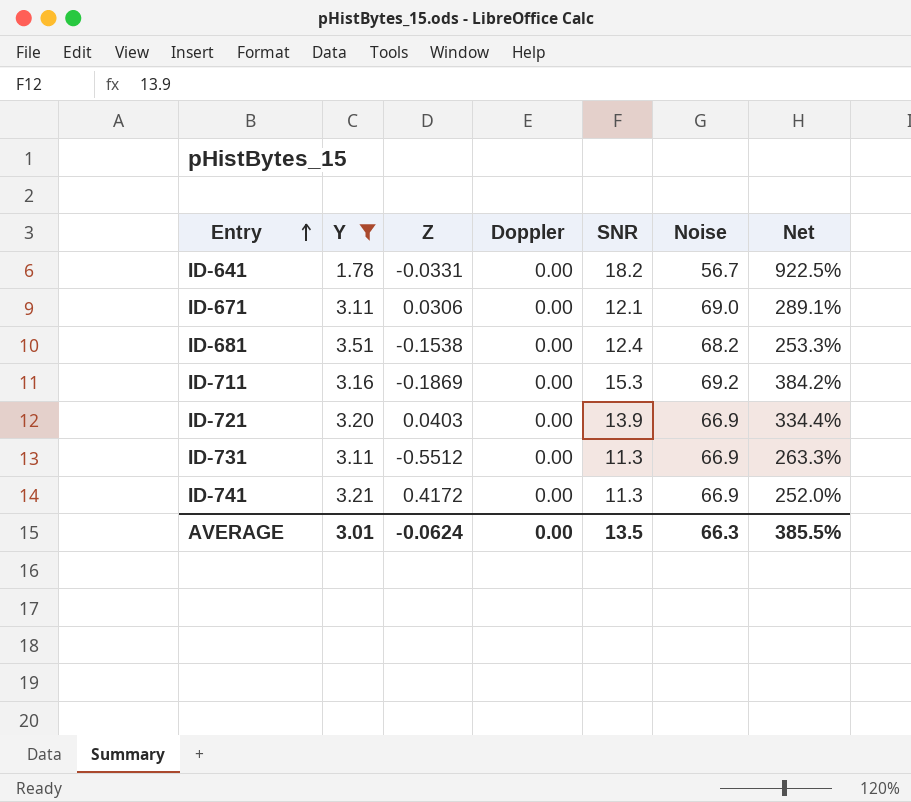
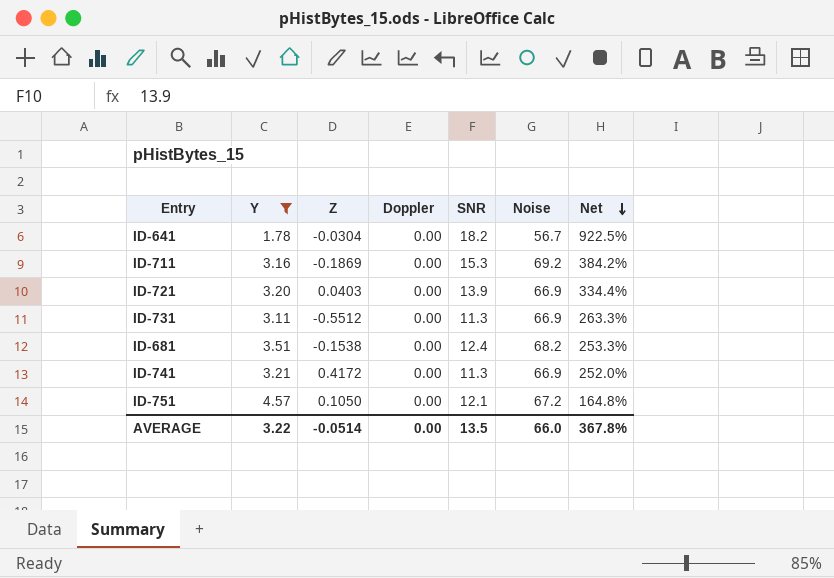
row order: Entry ascending -> Net descending
row ID-671: 3.11 | 0.0306 | 0.00 | 12.1 | 69.0 | 289.1% -> none
ID-641 | Z: -0.0331 -> -0.0304
row ID-751: none -> 4.57 | 0.1050 | 0.00 | 12.1 | 67.2 | 164.8%
AVERAGE | Y: 3.01 -> 3.22
AVERAGE | Z: -0.0624 -> -0.0514
AVERAGE | Noise: 66.3 -> 66.0
AVERAGE | Net: 385.5% -> 367.8%

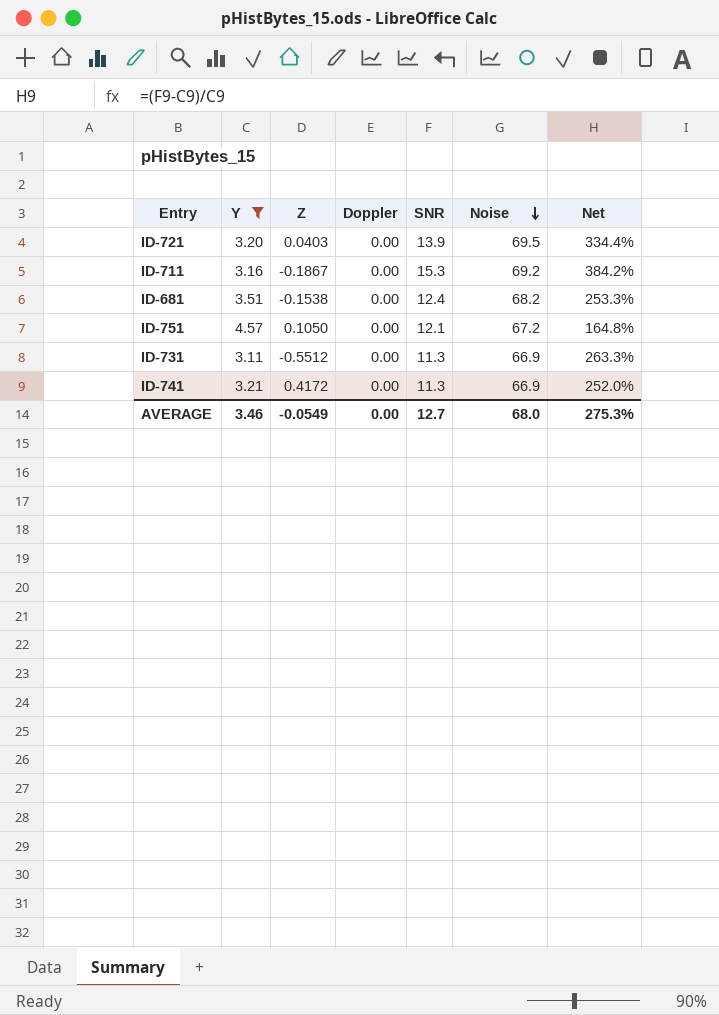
row order: Net descending -> Noise descending
row ID-641: 1.78 | -0.0304 | 0.00 | 18.2 | 56.7 | 922.5% -> none
ID-721 | Noise: 66.9 -> 69.5
ID-711 | Z: -0.1869 -> -0.1867
AVERAGE | Y: 3.22 -> 3.46
AVERAGE | Z: -0.0514 -> -0.0549
AVERAGE | SNR: 13.5 -> 12.7
AVERAGE | Noise: 66.0 -> 68.0
AVERAGE | Net: 367.8% -> 275.3%

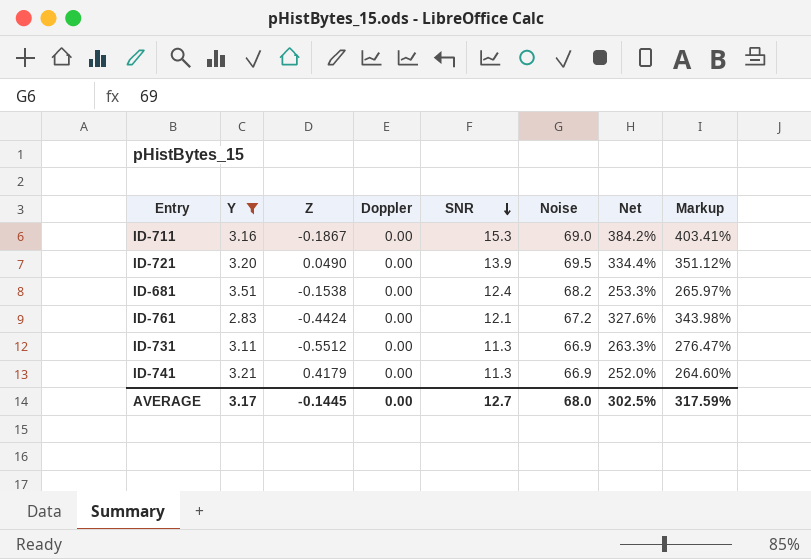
row order: Noise descending -> SNR descending
column Markup | formula: none -> [Net] * 1.05
row ID-751: 4.57 | 0.1050 | 0.00 | 12.1 | 67.2 | 164.8% -> none
ID-711 | Noise: 69.2 -> 69.0
ID-721 | Z: 0.0403 -> 0.0490
row ID-761: none -> 2.83 | -0.4424 | 0.00 | 12.1 | 67.2 | 327.6% | 343.98%
ID-741 | Z: 0.4172 -> 0.4179
AVERAGE | Y: 3.46 -> 3.17
AVERAGE | Z: -0.0549 -> -0.1445
AVERAGE | Net: 275.3% -> 302.5%

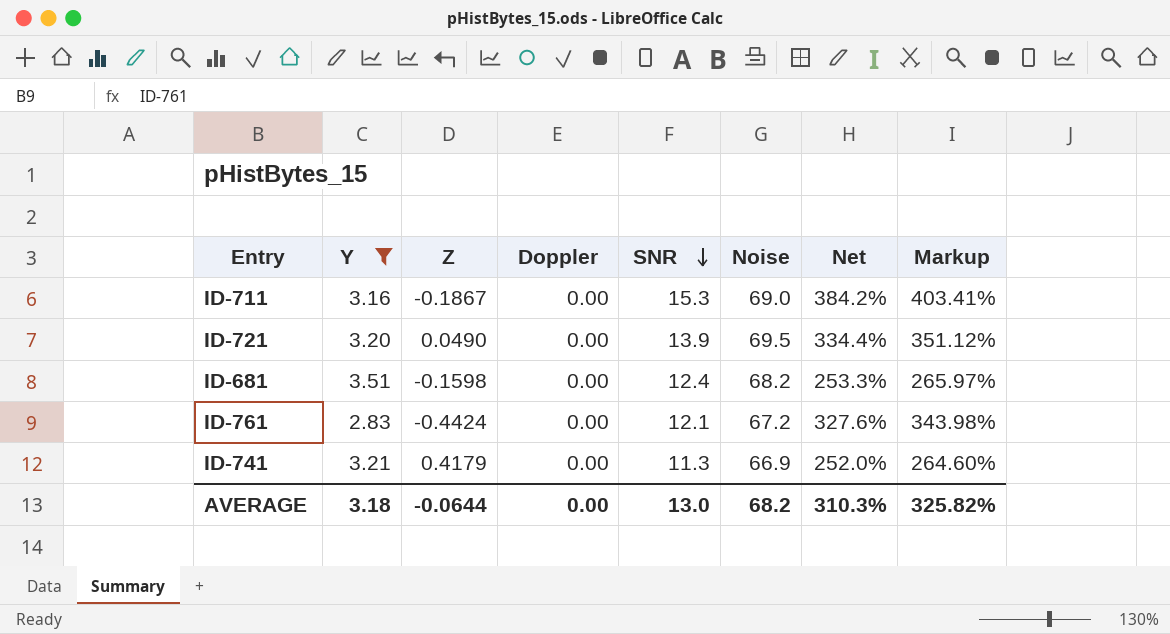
row ID-731: 3.11 | -0.5512 | 0.00 | 11.3 | 66.9 | 263.3% | 276.47% -> none
ID-681 | Z: -0.1538 -> -0.1598
AVERAGE | Y: 3.17 -> 3.18
AVERAGE | Z: -0.1445 -> -0.0644
AVERAGE | SNR: 12.7 -> 13.0
AVERAGE | Noise: 68.0 -> 68.2
AVERAGE | Net: 302.5% -> 310.3%
AVERAGE | Markup: 317.59% -> 325.82%

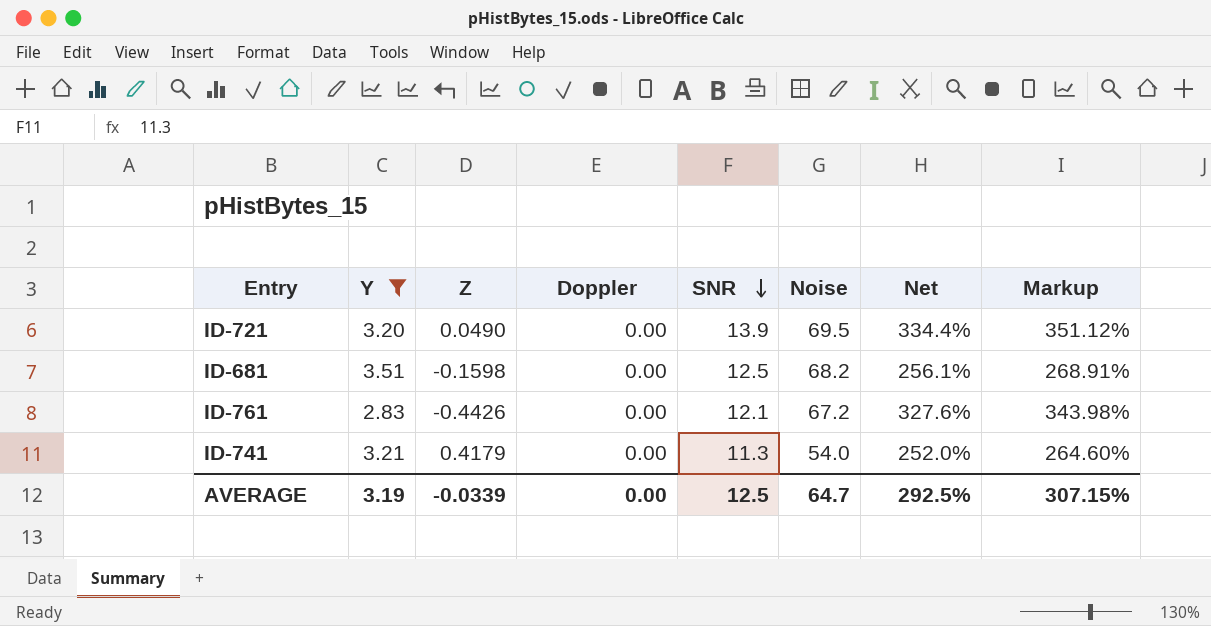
row ID-711: 3.16 | -0.1867 | 0.00 | 15.3 | 69.0 | 384.2% | 403.41% -> none
ID-681 | SNR: 12.4 -> 12.5
ID-681 | Net: 253.3% -> 256.1%
ID-681 | Markup: 265.97% -> 268.91%
ID-761 | Z: -0.4424 -> -0.4426
ID-741 | Noise: 66.9 -> 54.0
AVERAGE | Y: 3.18 -> 3.19
AVERAGE | Z: -0.0644 -> -0.0339
AVERAGE | SNR: 13.0 -> 12.5
AVERAGE | Noise: 68.2 -> 64.7
AVERAGE | Net: 310.3% -> 292.5%
AVERAGE | Markup: 325.82% -> 307.15%

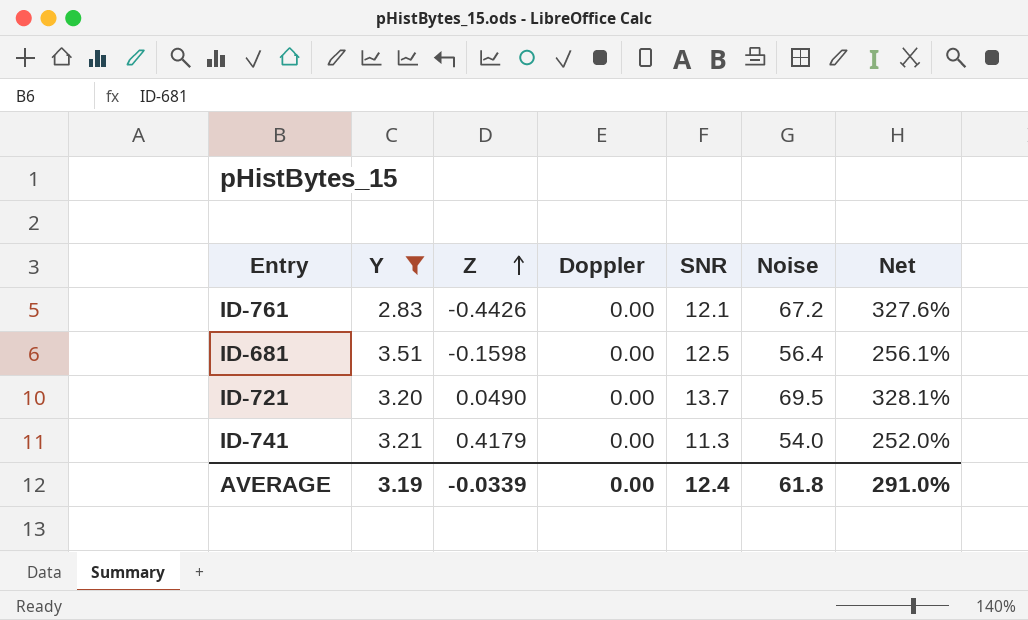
row order: SNR descending -> Z ascending
column Markup | formula: [Net] * 1.05 -> none
ID-681 | Noise: 68.2 -> 56.4
ID-721 | SNR: 13.9 -> 13.7
ID-721 | Net: 334.4% -> 328.1%
AVERAGE | SNR: 12.5 -> 12.4
AVERAGE | Noise: 64.7 -> 61.8
AVERAGE | Net: 292.5% -> 291.0%

